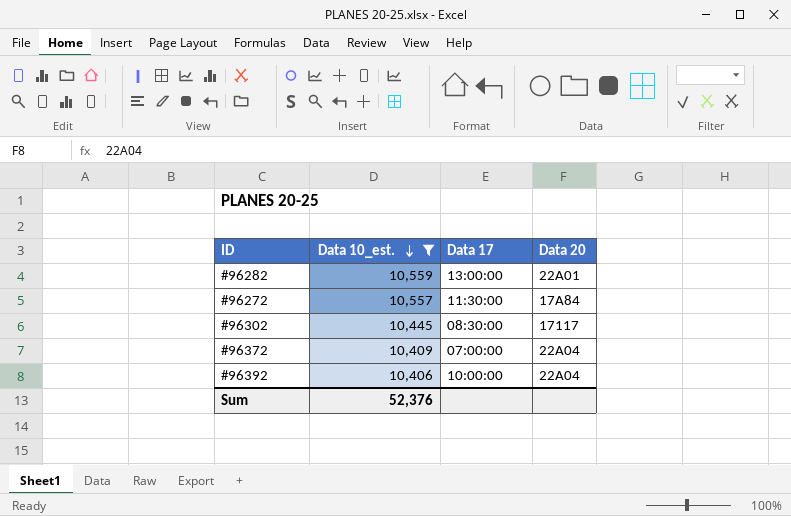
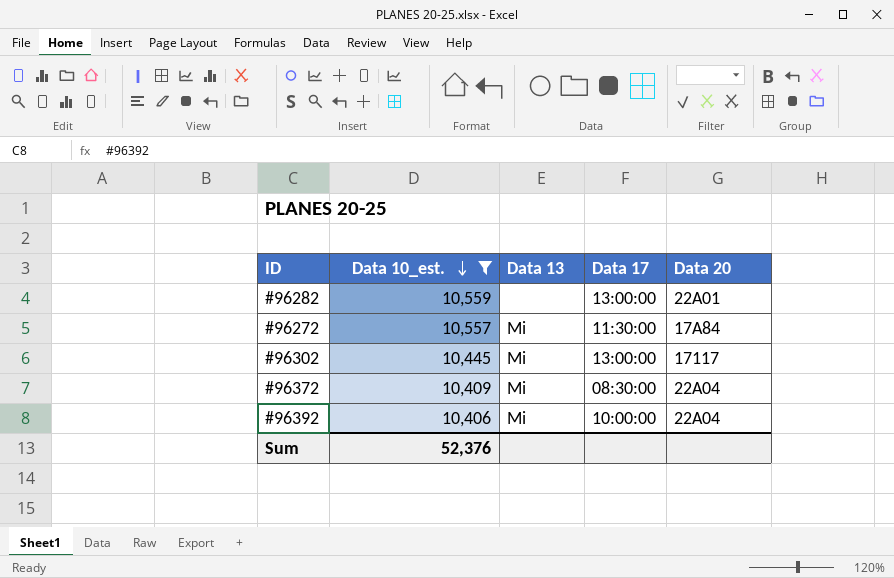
column Data 13 | position: none -> 3
#96302 | Data 17: 08:30:00 -> 13:00:00
#96372 | Data 17: 07:00:00 -> 08:30:00

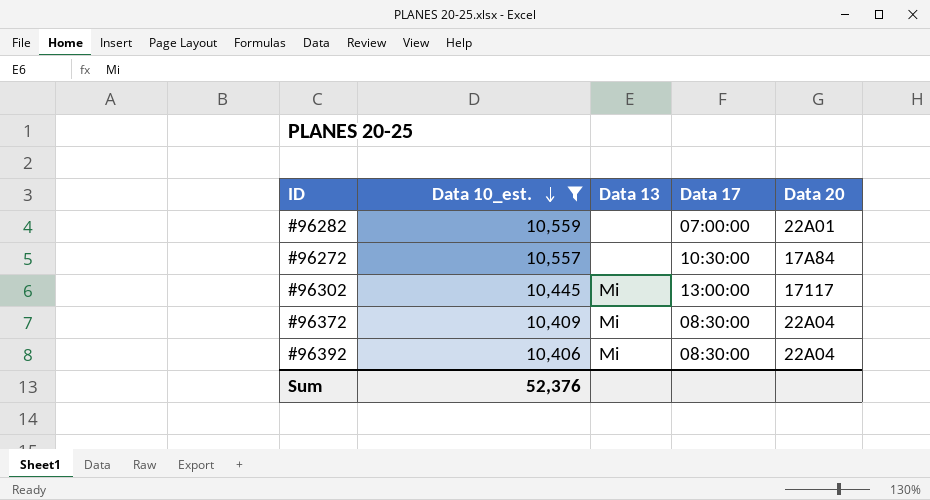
#96282 | Data 17: 13:00:00 -> 07:00:00
#96272 | Data 13: Mi -> none
#96272 | Data 17: 11:30:00 -> 10:30:00
#96392 | Data 17: 10:00:00 -> 08:30:00

